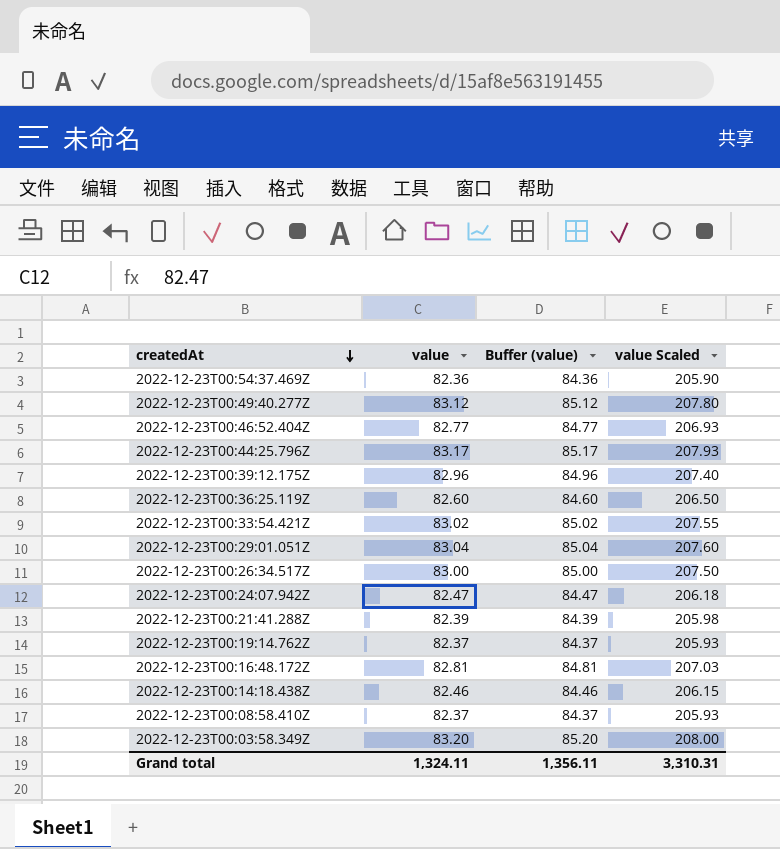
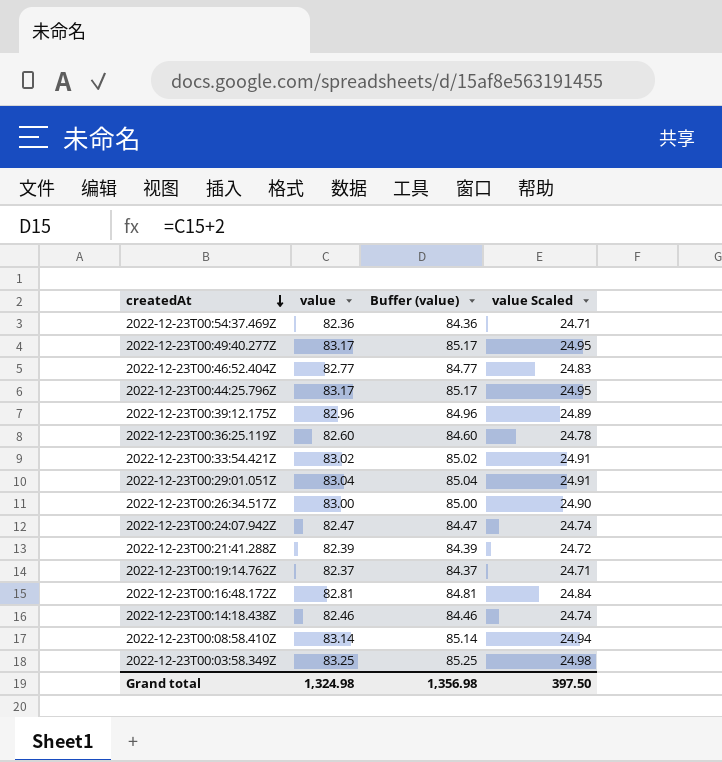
column value Scaled | formula: [value] * 2.5 -> [value] * 0.3
2022-12-23T00:49:40.277Z | value: 83.12 -> 83.17
2022-12-23T00:49:40.277Z | Buffer (value): 85.12 -> 85.17
2022-12-23T00:08:58.410Z | value: 82.37 -> 83.14
2022-12-23T00:08:58.410Z | Buffer (value): 84.37 -> 85.14
2022-12-23T00:03:58.349Z | value: 83.20 -> 83.25
2022-12-23T00:03:58.349Z | Buffer (value): 85.20 -> 85.25
Grand total | value: 1,324.11 -> 1,324.98
Grand total | Buffer (value): 1,356.11 -> 1,356.98
Grand total | value Scaled: 3,310.31 -> 397.50

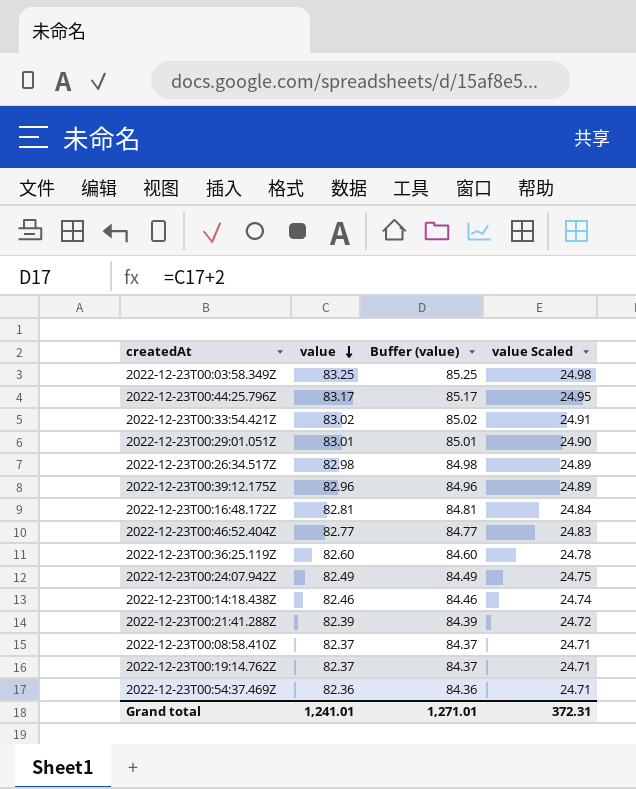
row order: createdAt descending -> value descending
row 2022-12-23T00:49:40.277Z: 83.17 | 85.17 | 24.95 -> none
2022-12-23T00:29:01.051Z | value: 83.04 -> 83.01
2022-12-23T00:29:01.051Z | Buffer (value): 85.04 -> 85.01
2022-12-23T00:29:01.051Z | value Scaled: 24.91 -> 24.90
2022-12-23T00:26:34.517Z | value: 83.00 -> 82.98
2022-12-23T00:26:34.517Z | Buffer (value): 85.00 -> 84.98
2022-12-23T00:26:34.517Z | value Scaled: 24.90 -> 24.89
2022-12-23T00:24:07.942Z | value: 82.47 -> 82.49
2022-12-23T00:24:07.942Z | Buffer (value): 84.47 -> 84.49
2022-12-23T00:24:07.942Z | value Scaled: 24.74 -> 24.75
2022-12-23T00:08:58.410Z | value: 83.14 -> 82.37
2022-12-23T00:08:58.410Z | Buffer (value): 85.14 -> 84.37
2022-12-23T00:08:58.410Z | value Scaled: 24.94 -> 24.71
Grand total | value: 1,324.98 -> 1,241.01
Grand total | Buffer (value): 1,356.98 -> 1,271.01
Grand total | value Scaled: 397.50 -> 372.31

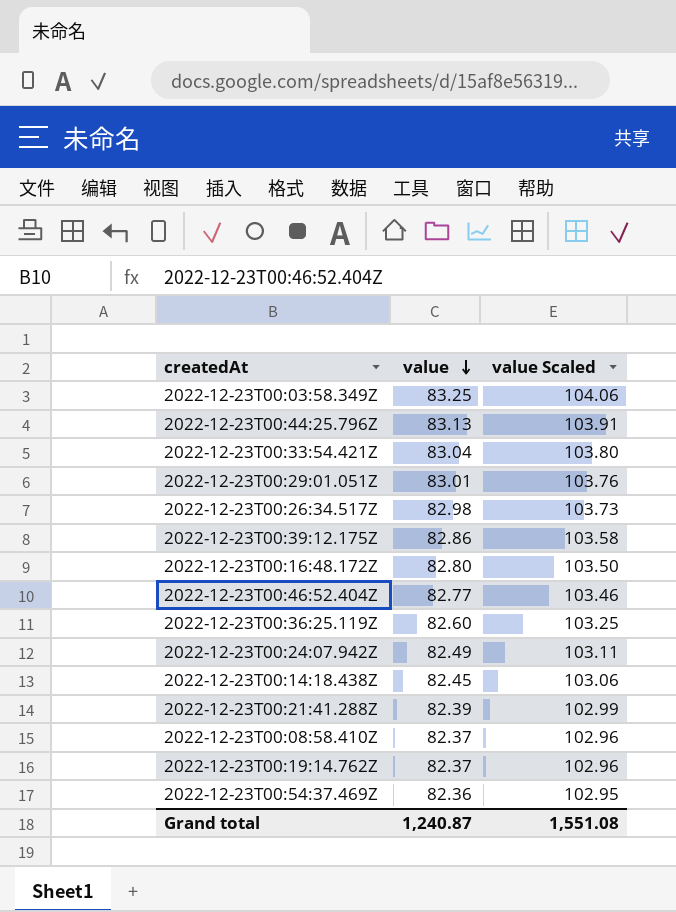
column Buffer (value) | formula: [value] + 2 -> none
column value Scaled | formula: [value] * 0.3 -> [value] * 1.25
2022-12-23T00:44:25.796Z | value: 83.17 -> 83.13
2022-12-23T00:33:54.421Z | value: 83.02 -> 83.04
2022-12-23T00:39:12.175Z | value: 82.96 -> 82.86
2022-12-23T00:16:48.172Z | value: 82.81 -> 82.80
2022-12-23T00:14:18.438Z | value: 82.46 -> 82.45
Grand total | value: 1,241.01 -> 1,240.87
Grand total | value Scaled: 372.31 -> 1,551.08

